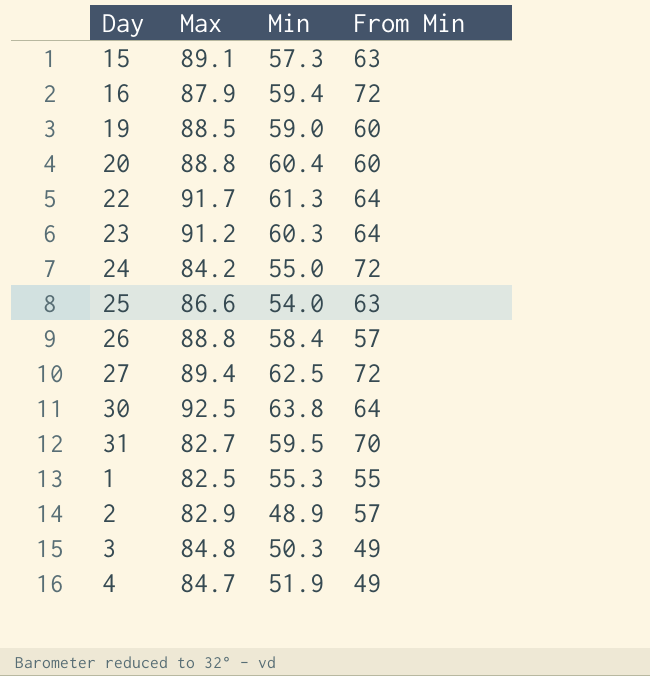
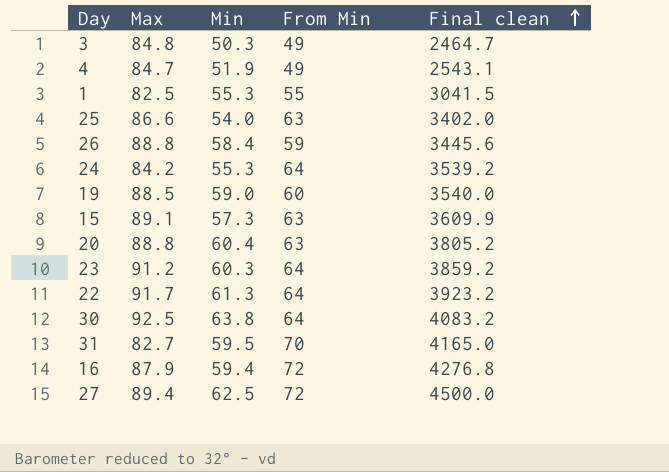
row order: none -> Final clean ascending
column Final clean | formula: none -> [Min] * [From Min]
row 2: 82.9 | 48.9 | 57 -> none
26 | From Min: 57 -> 59
24 | Min: 55.0 -> 55.3
24 | From Min: 72 -> 64
20 | From Min: 60 -> 63

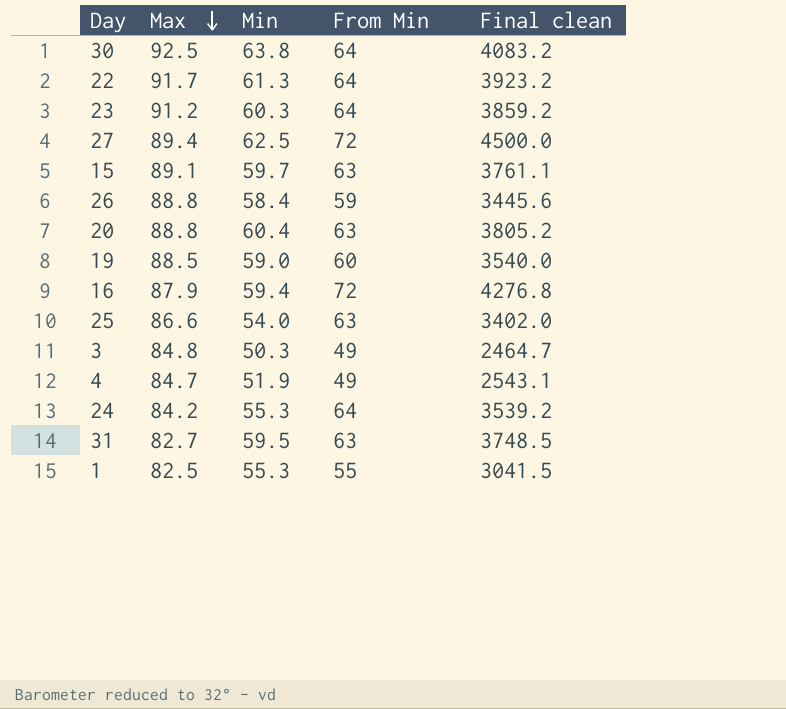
row order: Final clean ascending -> Max descending
15 | Min: 57.3 -> 59.7
15 | Final clean: 3609.9 -> 3761.1
31 | From Min: 70 -> 63
31 | Final clean: 4165.0 -> 3748.5

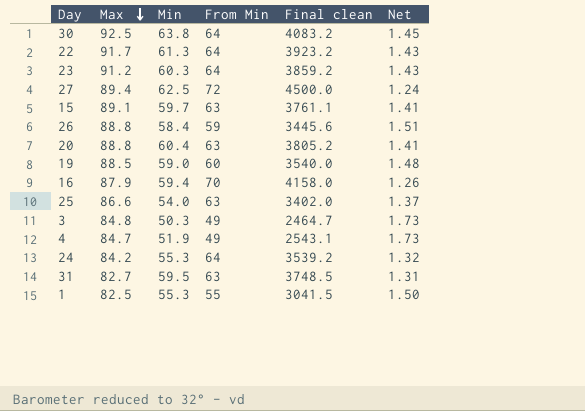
column Net | formula: none -> [Max] / [From Min]
16 | From Min: 72 -> 70
16 | Final clean: 4276.8 -> 4158.0

